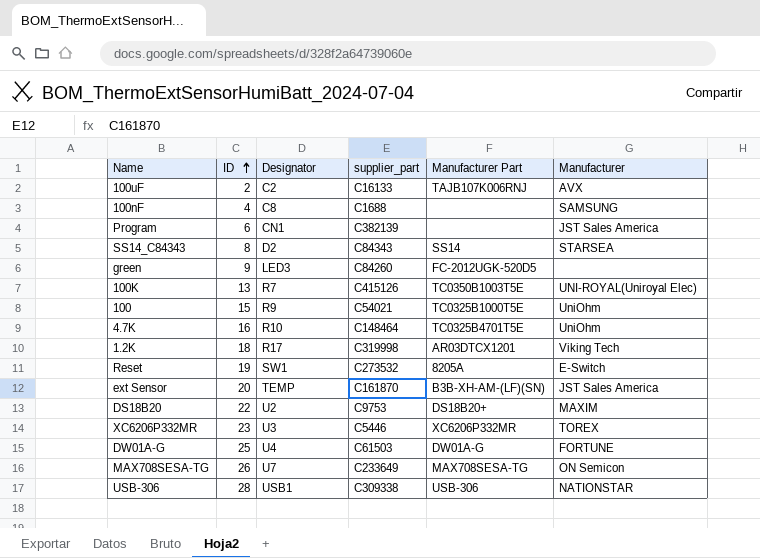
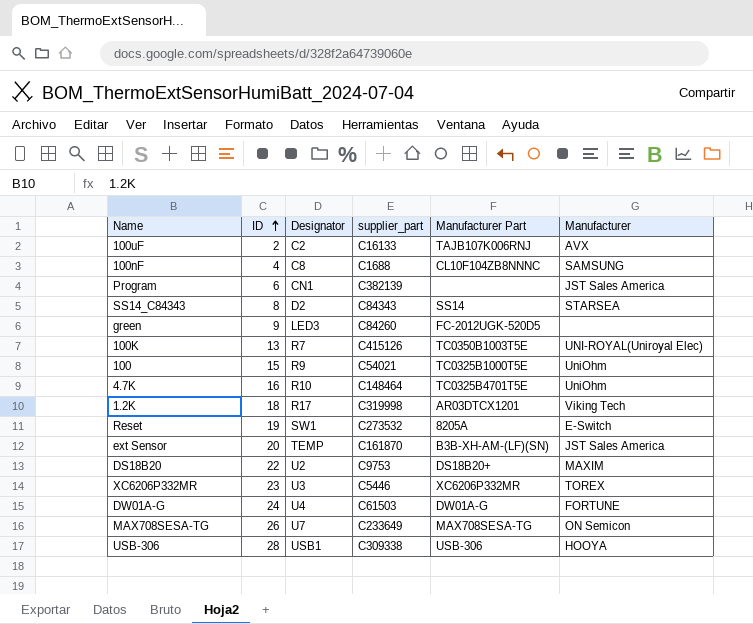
100nF | Manufacturer Part: none -> CL10F104ZB8NNNC
DW01A-G | ID: 25 -> 24
USB-306 | Manufacturer: NATIONSTAR -> HOOYA

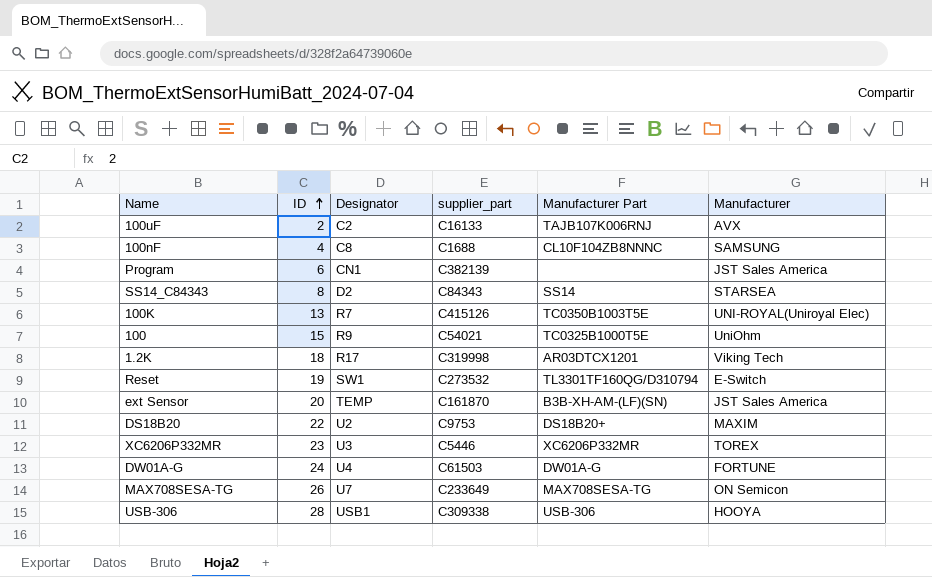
row green: 9 | LED3 | C84260 | FC-2012UGK-520D5 | none -> none
row 4.7K: 16 | R10 | C148464 | TC0325B4701T5E | UniOhm -> none
Reset | Manufacturer Part: 8205A -> TL3301TF160QG/D310794

